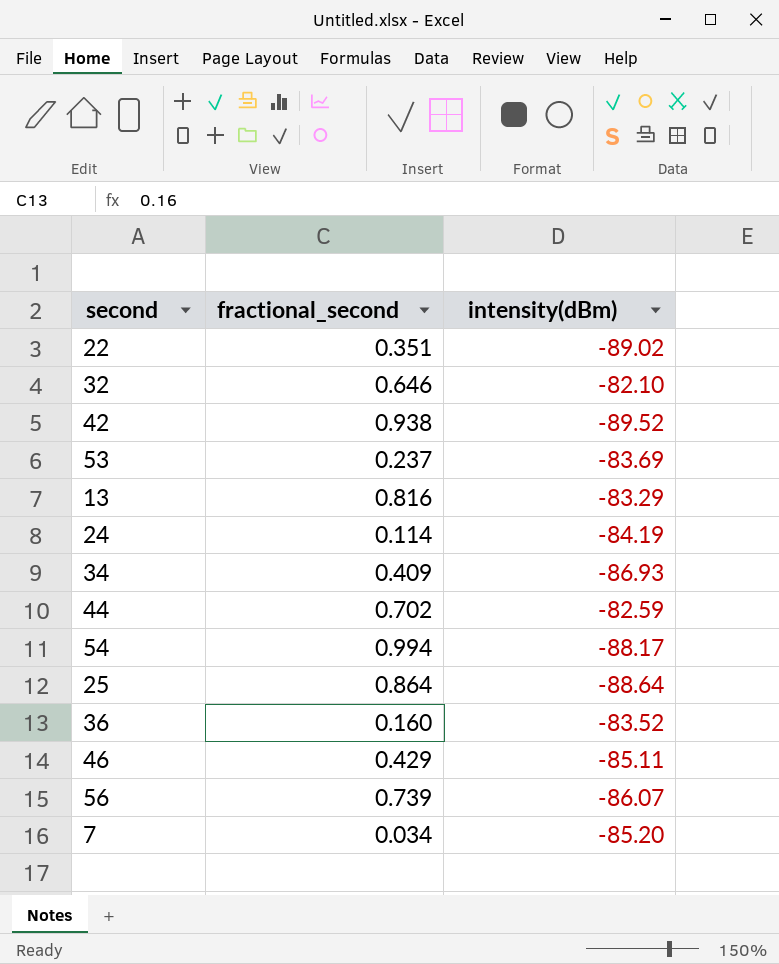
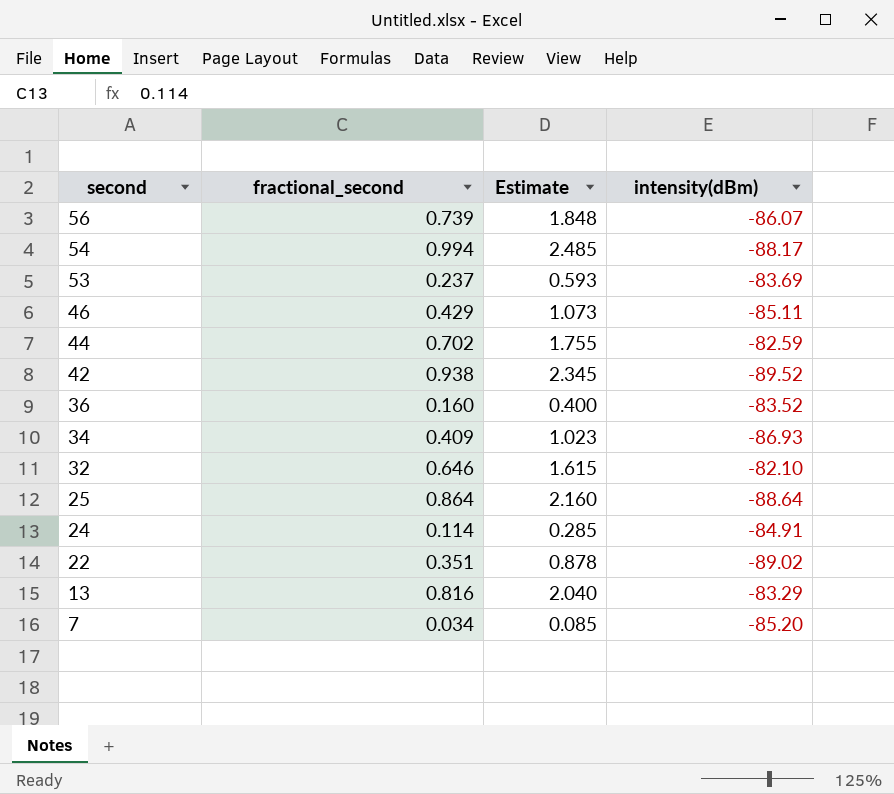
row order: none -> second descending
column Estimate | formula: none -> [fractional_second] * 2.5
24 | intensity(dBm): -84.19 -> -84.91

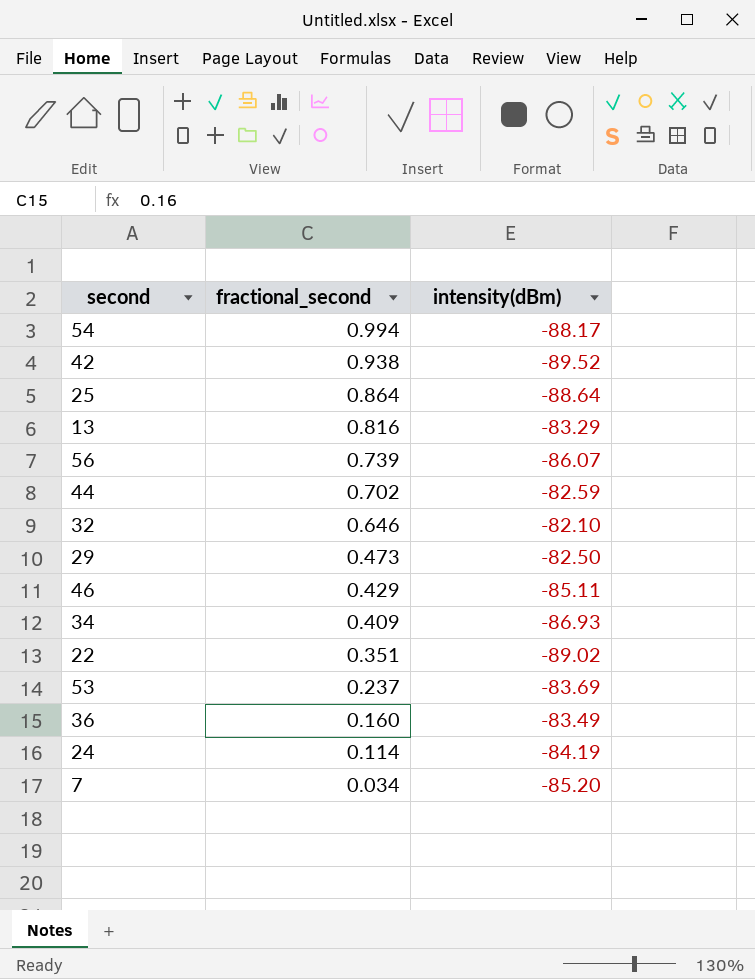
row order: second descending -> fractional_second descending
column Estimate | formula: [fractional_second] * 2.5 -> none
row 29: none -> 0.473 | -82.50
36 | intensity(dBm): -83.52 -> -83.49
24 | intensity(dBm): -84.91 -> -84.19

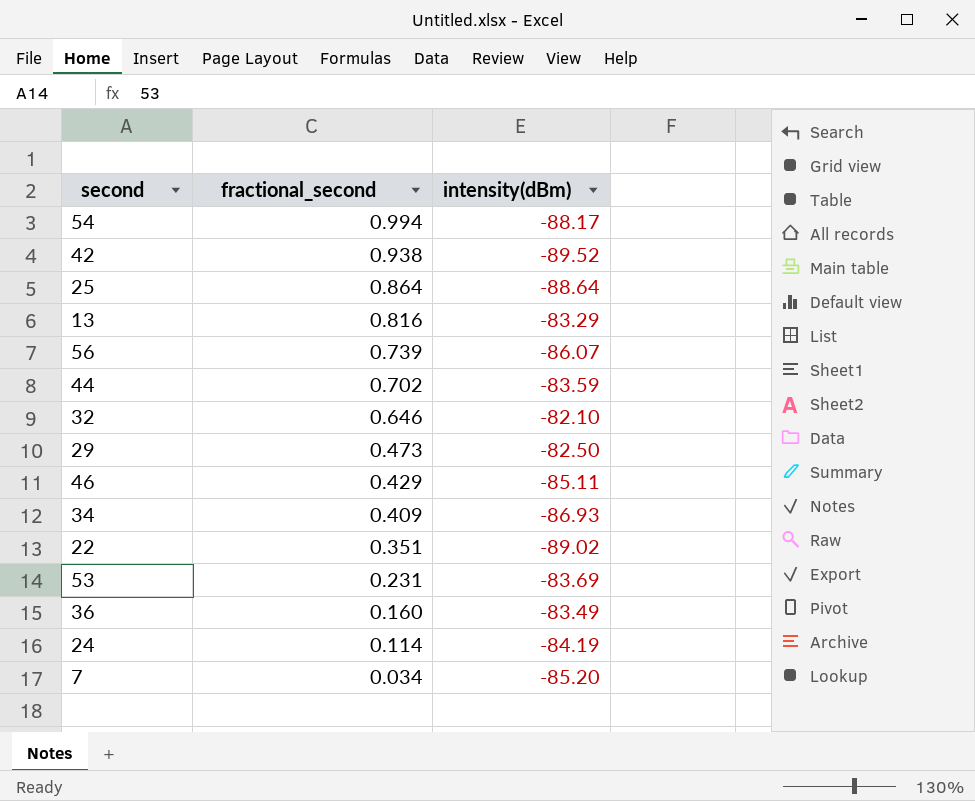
44 | intensity(dBm): -82.59 -> -83.59
53 | fractional_second: 0.237 -> 0.231

